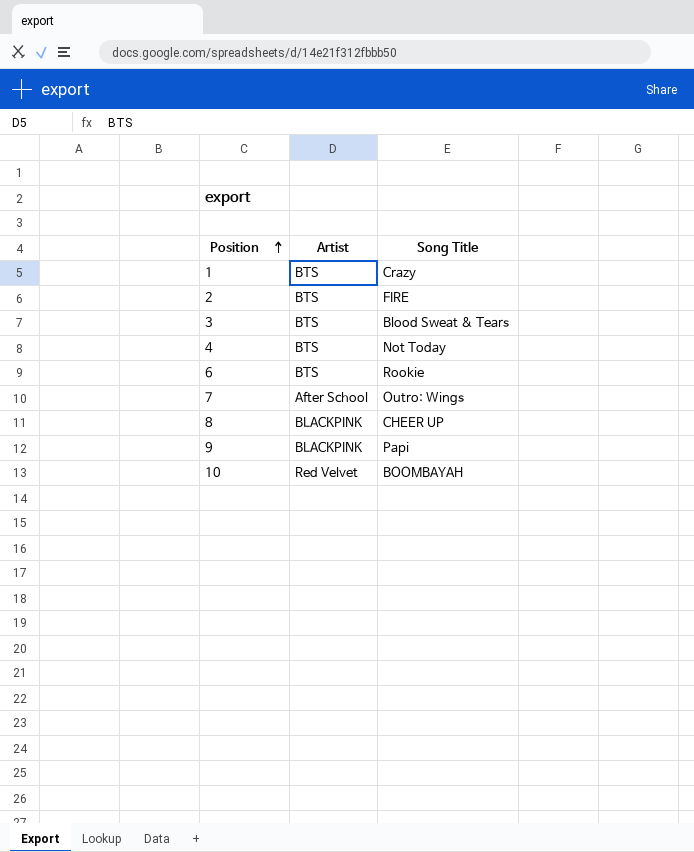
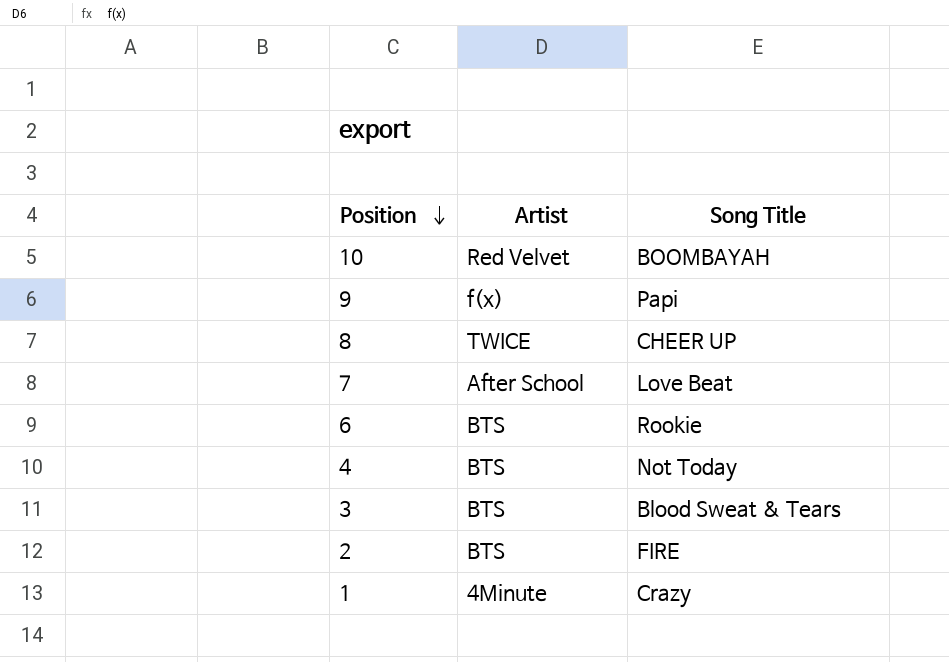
row order: Position ascending -> Position descending
9 | Artist: BLACKPINK -> f(x)
8 | Artist: BLACKPINK -> TWICE
7 | Song Title: Outro: Wings -> Love Beat
1 | Artist: BTS -> 4Minute

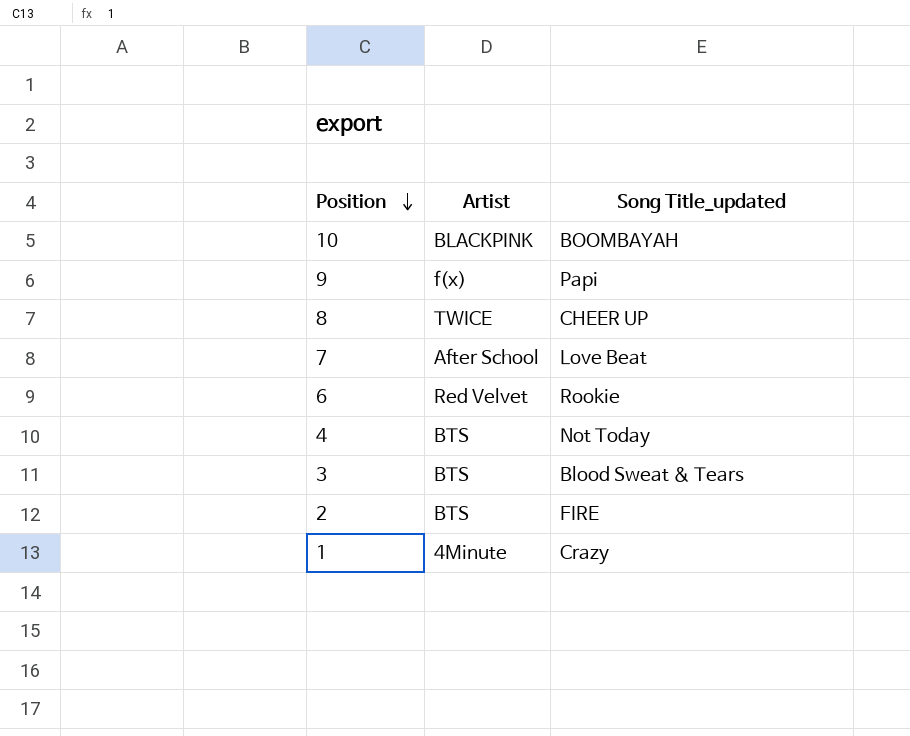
column name: Song Title -> Song Title_updated
10 | Artist: Red Velvet -> BLACKPINK
6 | Artist: BTS -> Red Velvet

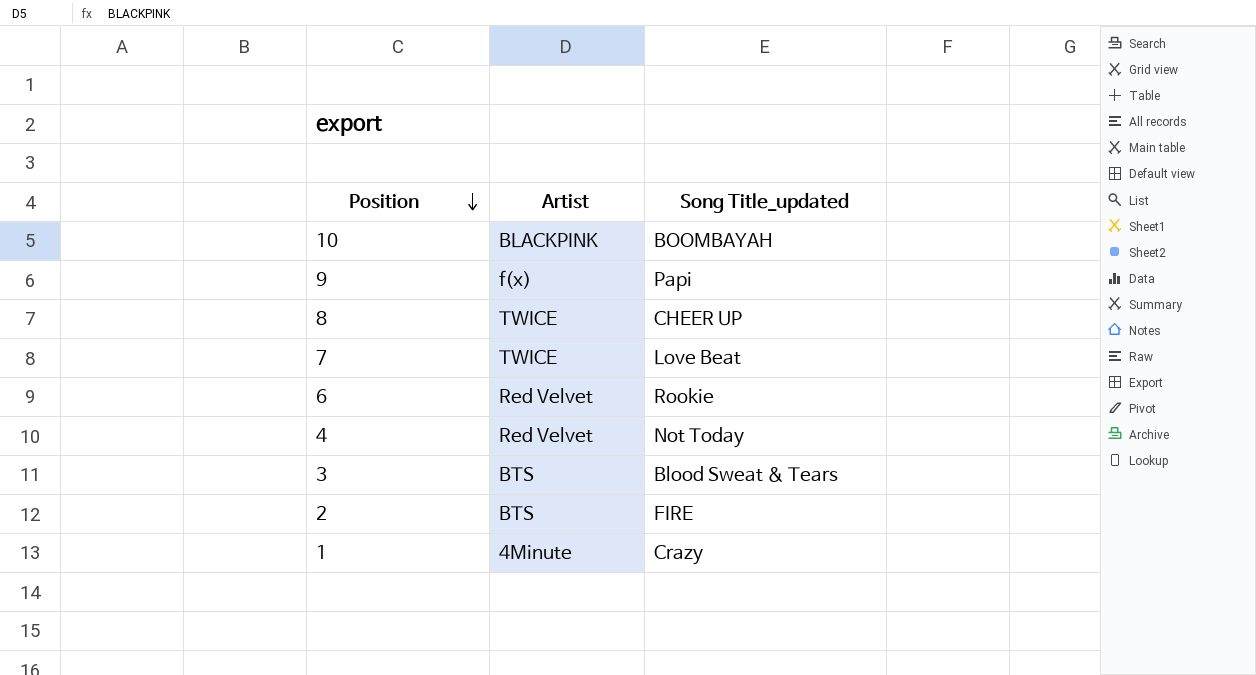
7 | Artist: After School -> TWICE
4 | Artist: BTS -> Red Velvet

